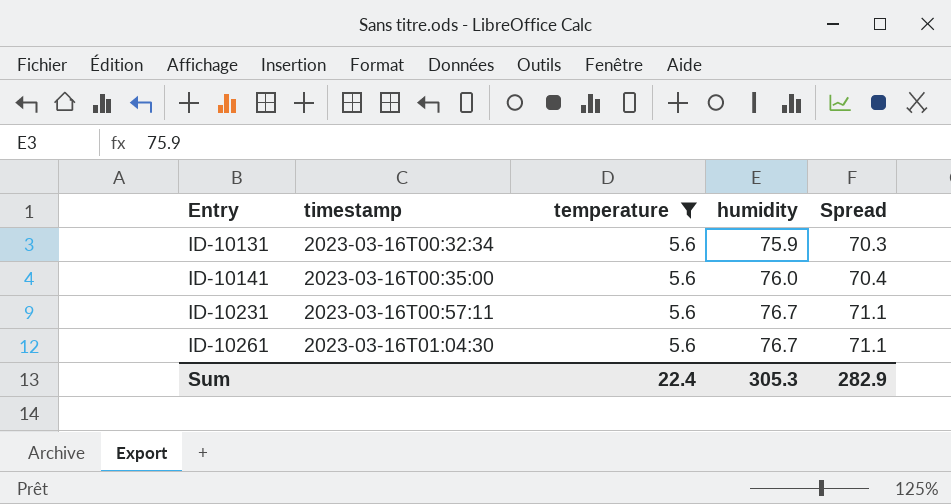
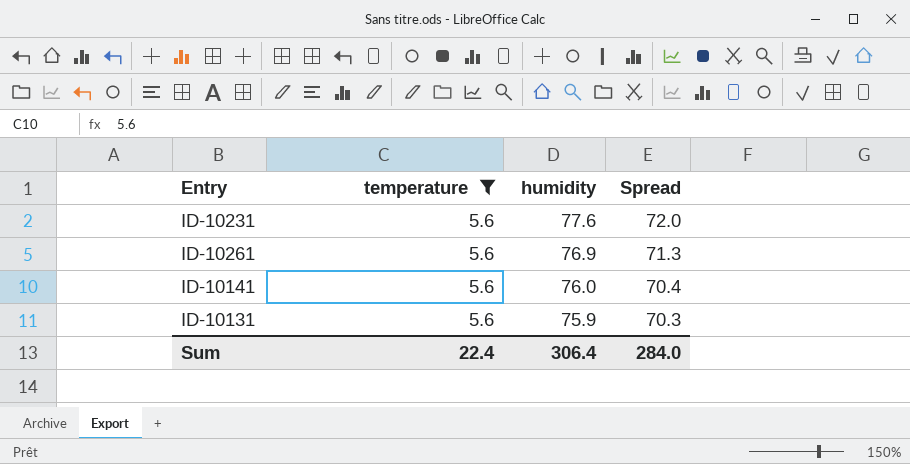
row order: Entry ascending -> humidity descending
column timestamp | position: 2 -> none
ID-10231 | humidity: 76.7 -> 77.6
ID-10231 | Spread: 71.1 -> 72.0
ID-10261 | humidity: 76.7 -> 76.9
ID-10261 | Spread: 71.1 -> 71.3
Sum | humidity: 305.3 -> 306.4
Sum | Spread: 282.9 -> 284.0

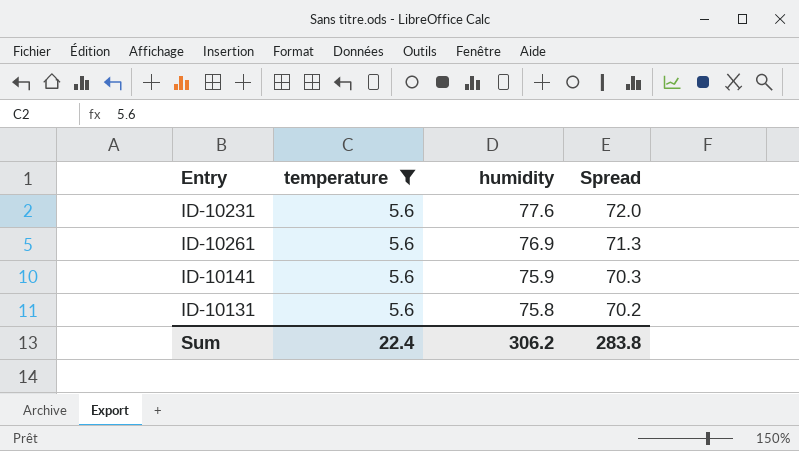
ID-10141 | humidity: 76.0 -> 75.9
ID-10141 | Spread: 70.4 -> 70.3
ID-10131 | humidity: 75.9 -> 75.8
ID-10131 | Spread: 70.3 -> 70.2
Sum | humidity: 306.4 -> 306.2
Sum | Spread: 284.0 -> 283.8

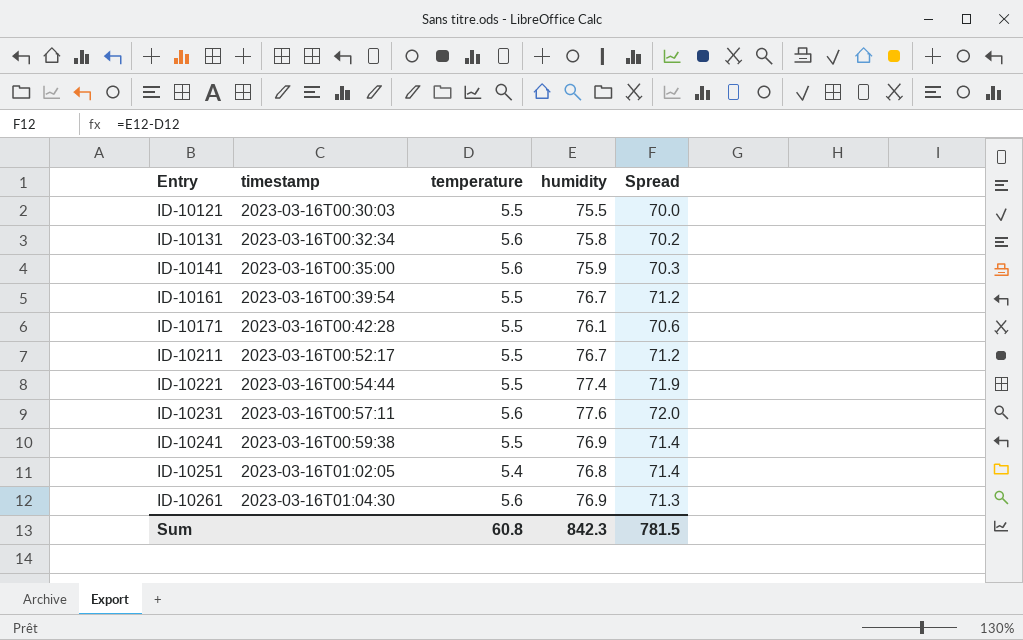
filter: temperature = 5.6 -> none
row order: humidity descending -> Entry ascending
column timestamp | position: none -> 2
Sum | temperature: 22.4 -> 60.8
Sum | humidity: 306.2 -> 842.3
Sum | Spread: 283.8 -> 781.5

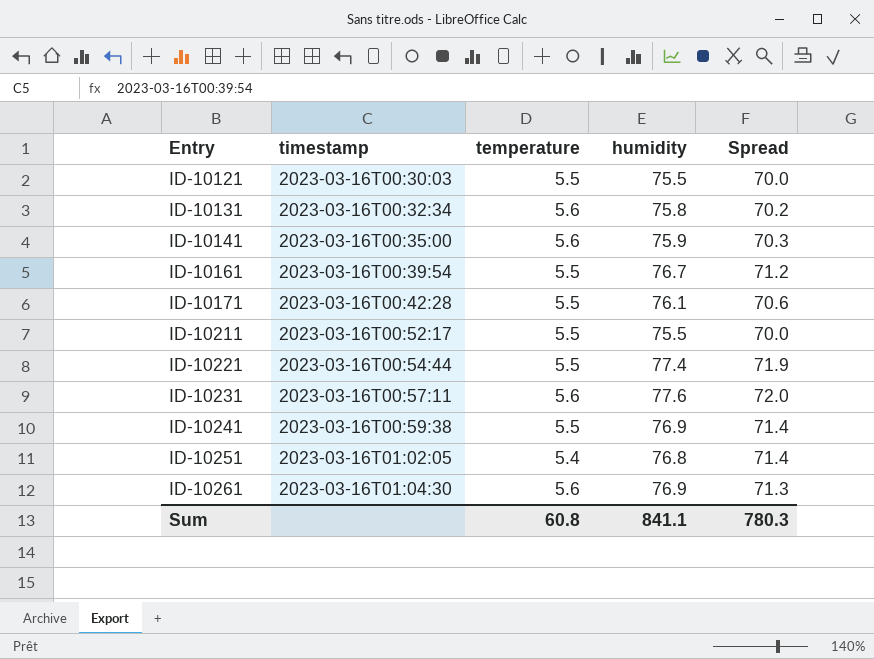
ID-10211 | humidity: 76.7 -> 75.5
ID-10211 | Spread: 71.2 -> 70.0
Sum | humidity: 842.3 -> 841.1
Sum | Spread: 781.5 -> 780.3

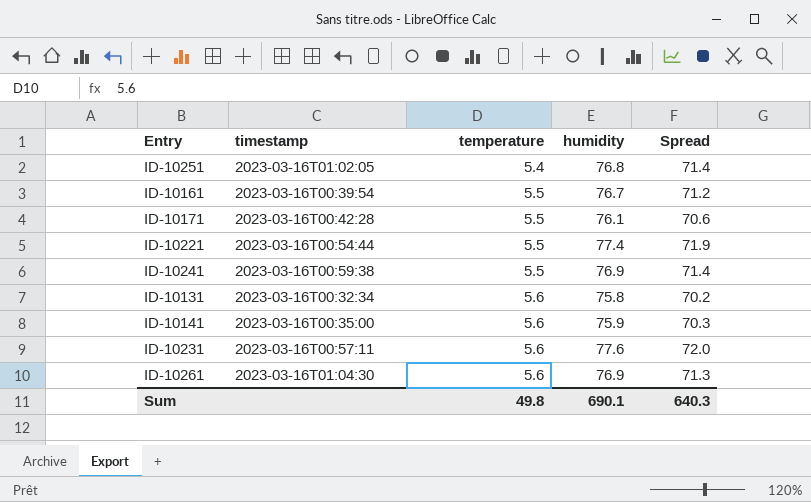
row order: Entry ascending -> temperature ascending
row ID-10121: 2023-03-16T00:30:03 | 5.5 | 75.5 | 70.0 -> none
row ID-10211: 2023-03-16T00:52:17 | 5.5 | 75.5 | 70.0 -> none
Sum | temperature: 60.8 -> 49.8
Sum | humidity: 841.1 -> 690.1
Sum | Spread: 780.3 -> 640.3

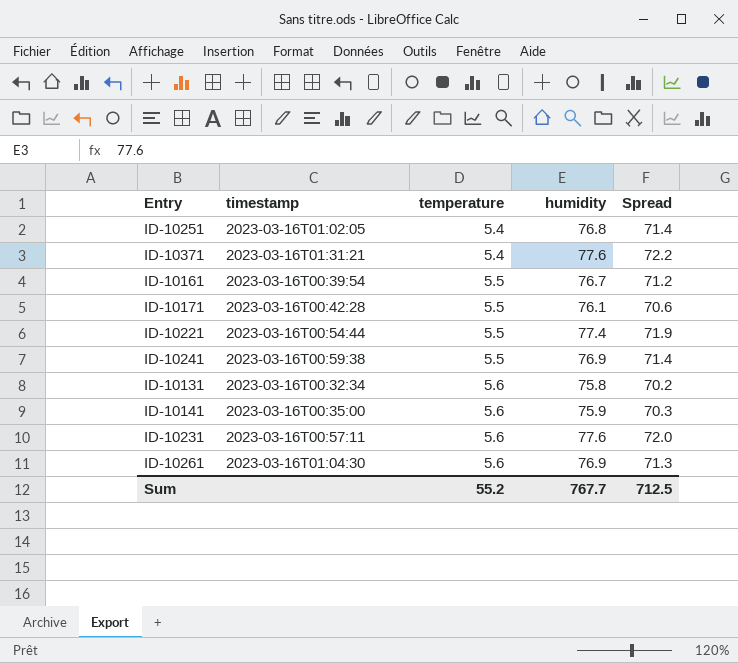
row ID-10371: none -> 2023-03-16T01:31:21 | 5.4 | 77.6 | 72.2
Sum | temperature: 49.8 -> 55.2
Sum | humidity: 690.1 -> 767.7
Sum | Spread: 640.3 -> 712.5

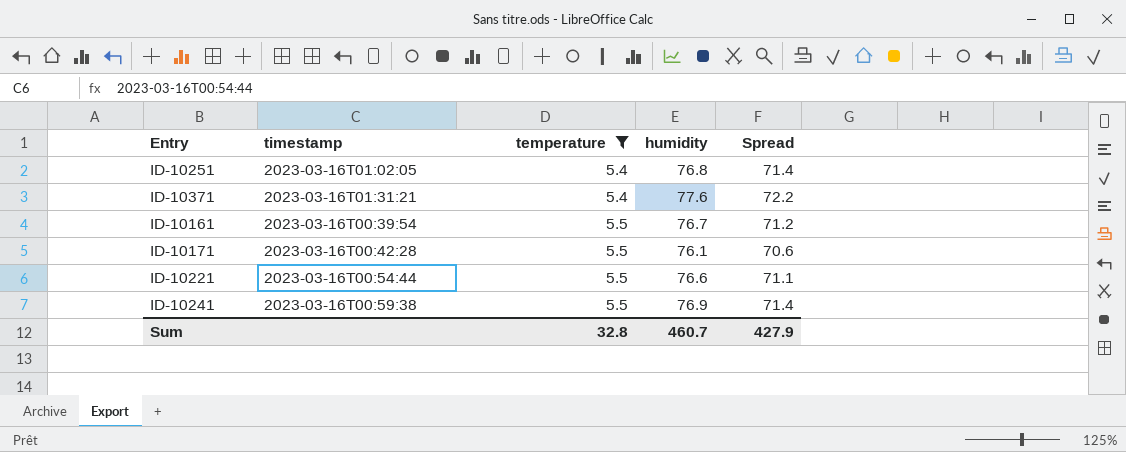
filter: none -> temperature != 5.6
ID-10221 | humidity: 77.4 -> 76.6
ID-10221 | Spread: 71.9 -> 71.1
Sum | temperature: 55.2 -> 32.8
Sum | humidity: 767.7 -> 460.7
Sum | Spread: 712.5 -> 427.9

